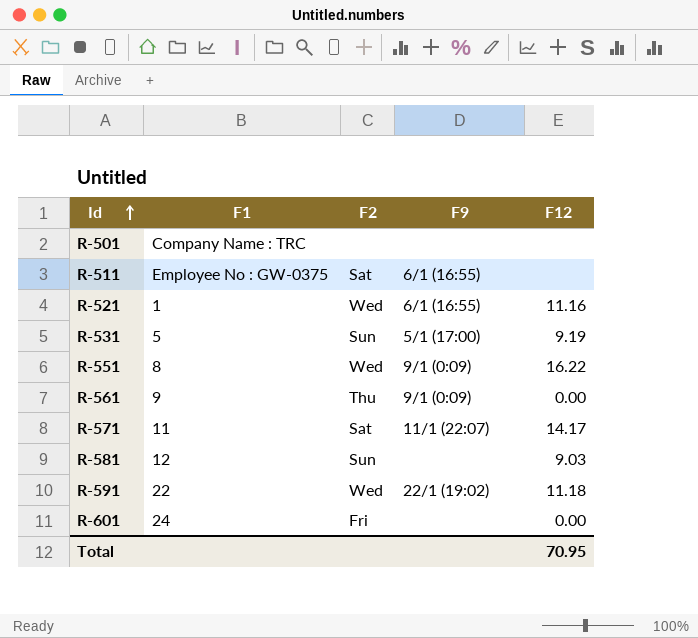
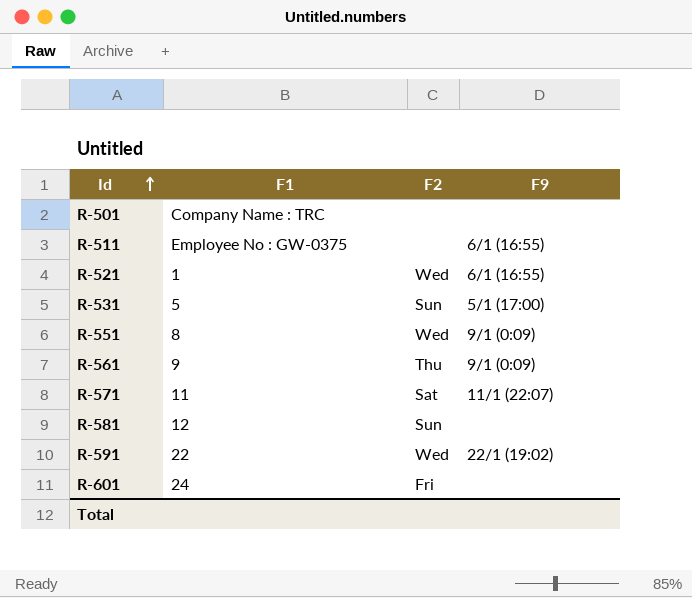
column F12 | position: 5 -> none
R-511 | F2: Sat -> none

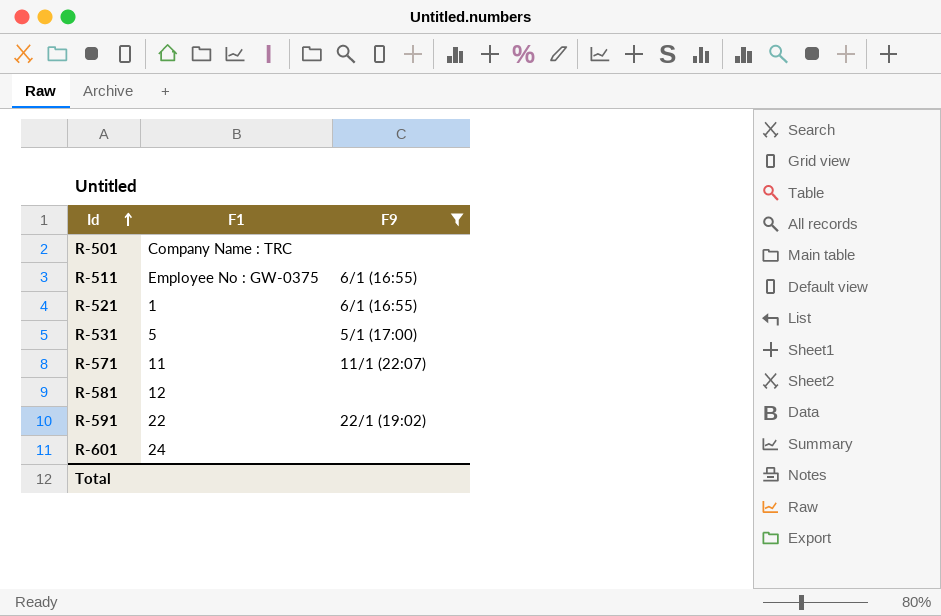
filter: none -> F9 != 9/1 (0:09)
column F2 | position: 3 -> none

